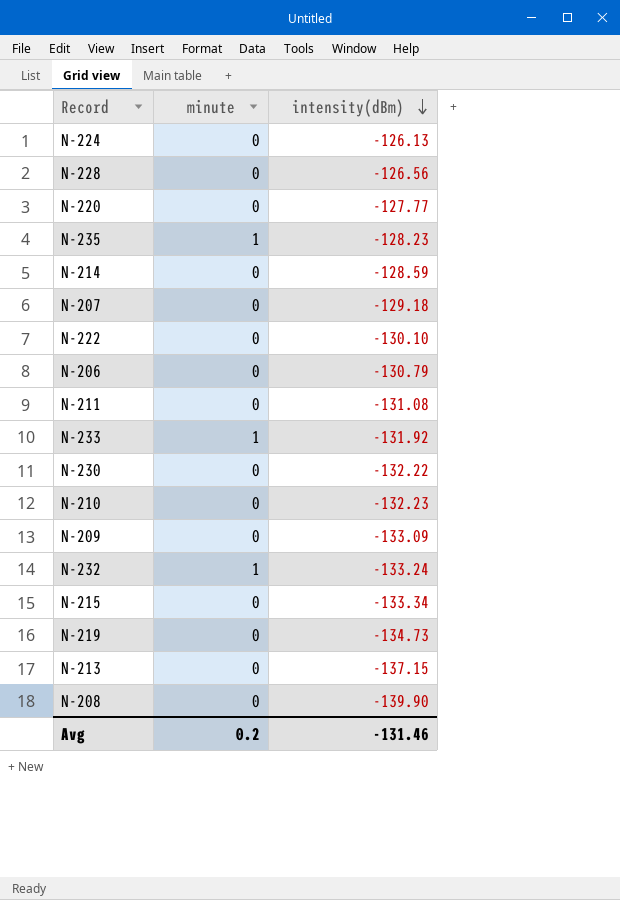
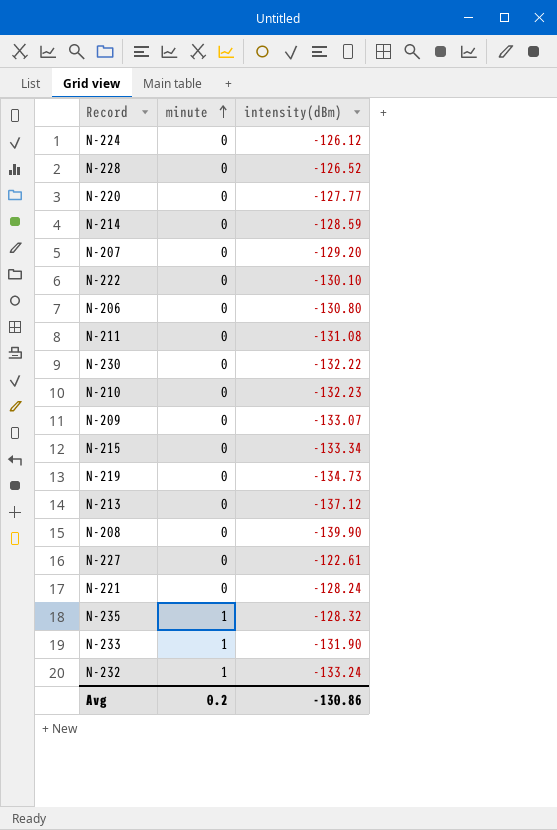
row order: intensity(dBm) descending -> minute ascending
N-224 | intensity(dBm): -126.13 -> -126.12
N-228 | intensity(dBm): -126.56 -> -126.52
N-207 | intensity(dBm): -129.18 -> -129.20
N-206 | intensity(dBm): -130.79 -> -130.80
N-209 | intensity(dBm): -133.09 -> -133.07
N-213 | intensity(dBm): -137.15 -> -137.12
row N-227: none -> 0 | -122.61
row N-221: none -> 0 | -128.24
N-235 | intensity(dBm): -128.23 -> -128.32
N-233 | intensity(dBm): -131.92 -> -131.90
Avg | intensity(dBm): -131.46 -> -130.86

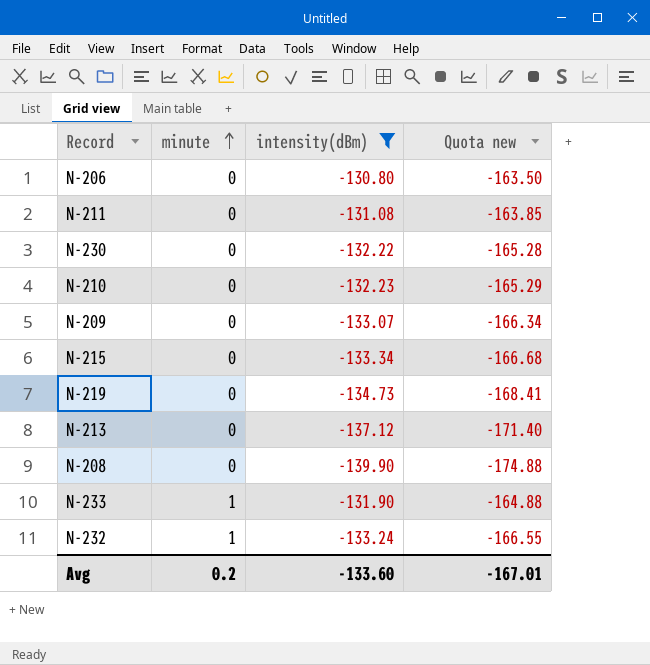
filter: none -> intensity(dBm) <= -130.80
column Quota new | formula: none -> [intensity(dBm)] * 1.25
Avg | intensity(dBm): -130.86 -> -133.60

